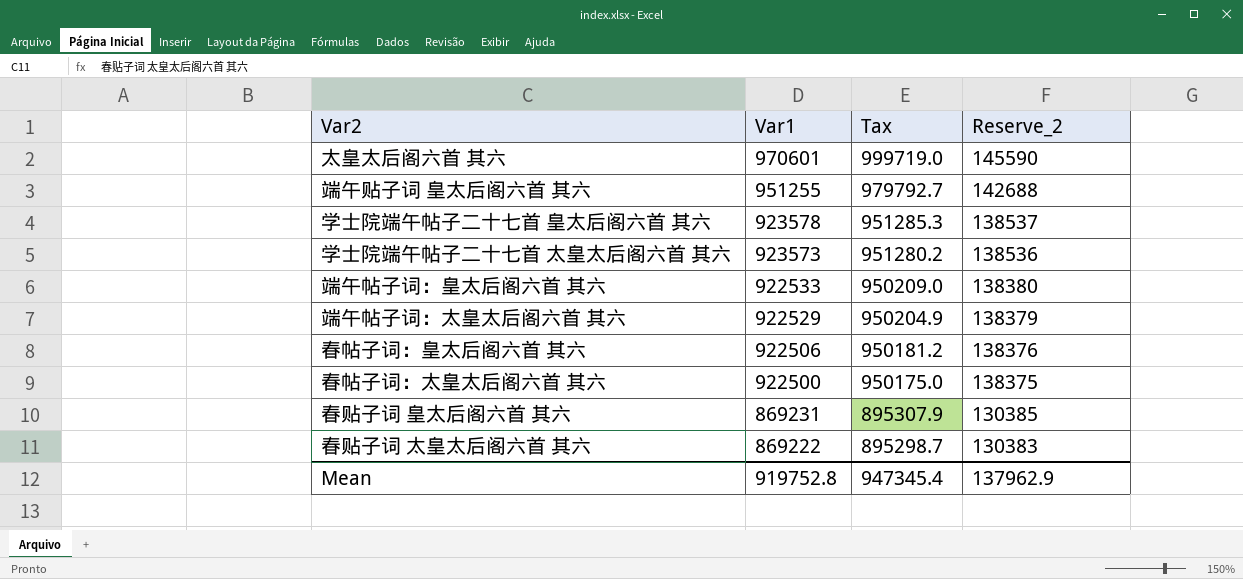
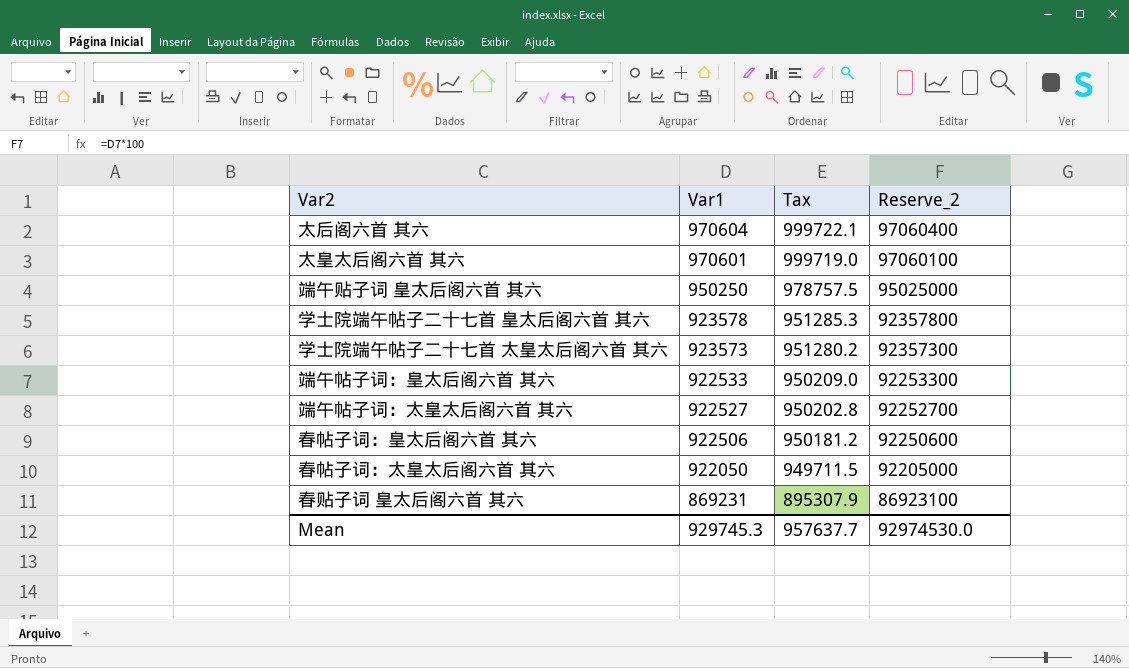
column Reserve_2 | formula: [Var1] * 0.15 -> [Var1] * 100
row 春贴子词 太皇太后阁六首 其六: 869222 | 895298.7 | 130383 -> none
row 太后阁六首 其六: none -> 970604 | 999722.1 | 97060400
端午贴子词 皇太后阁六首 其六 | Var1: 951255 -> 950250
端午贴子词 皇太后阁六首 其六 | Tax: 979792.7 -> 978757.5
端午帖子词：太皇太后阁六首 其六 | Var1: 922529 -> 922527
端午帖子词：太皇太后阁六首 其六 | Tax: 950204.9 -> 950202.8
春帖子词：太皇太后阁六首 其六 | Var1: 922500 -> 922050
春帖子词：太皇太后阁六首 其六 | Tax: 950175.0 -> 949711.5
Mean | Var1: 919752.8 -> 929745.3
Mean | Tax: 947345.4 -> 957637.7
Mean | Reserve_2: 137962.9 -> 92974530.0

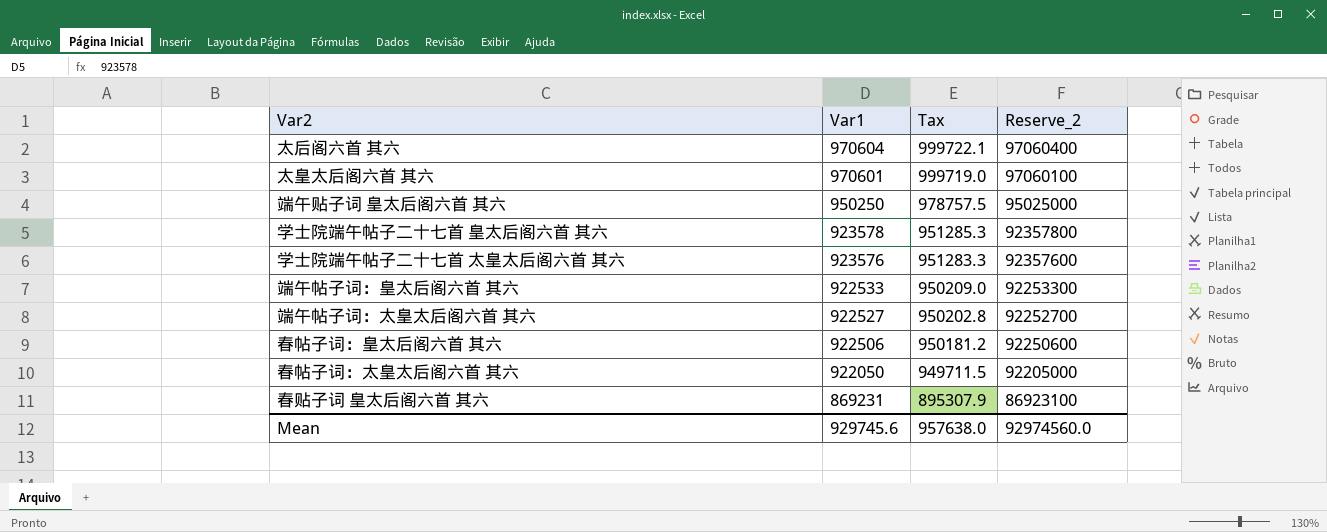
学士院端午帖子二十七首 太皇太后阁六首 其六 | Var1: 923573 -> 923576
学士院端午帖子二十七首 太皇太后阁六首 其六 | Tax: 951280.2 -> 951283.3
学士院端午帖子二十七首 太皇太后阁六首 其六 | Reserve_2: 92357300 -> 92357600
Mean | Var1: 929745.3 -> 929745.6
Mean | Tax: 957637.7 -> 957638.0
Mean | Reserve_2: 92974530.0 -> 92974560.0

